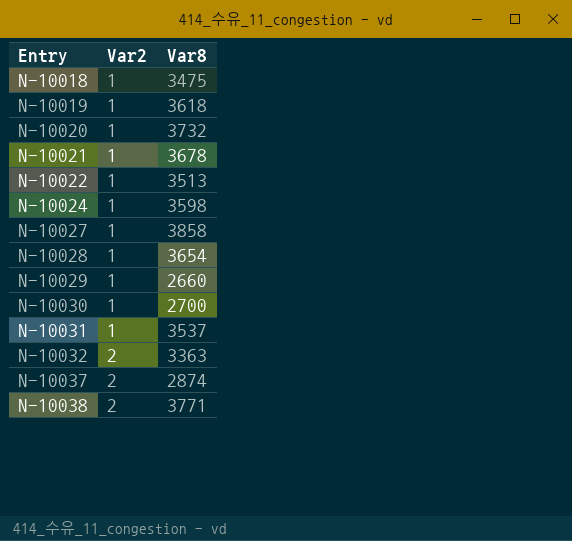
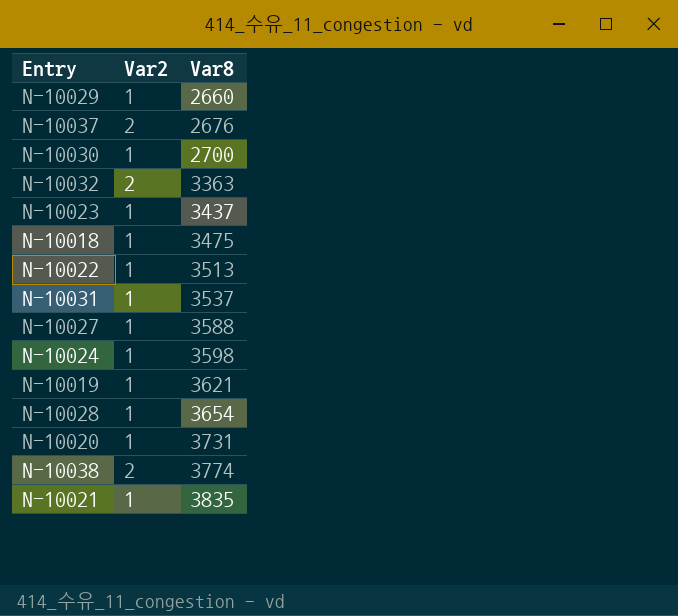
row order: Entry ascending -> Var8 ascending
N-10037 | Var8: 2874 -> 2676
row N-10023: none -> 1 | 3437
N-10027 | Var8: 3858 -> 3588
N-10019 | Var8: 3618 -> 3621
N-10020 | Var8: 3732 -> 3731
N-10038 | Var8: 3771 -> 3774
N-10021 | Var8: 3678 -> 3835

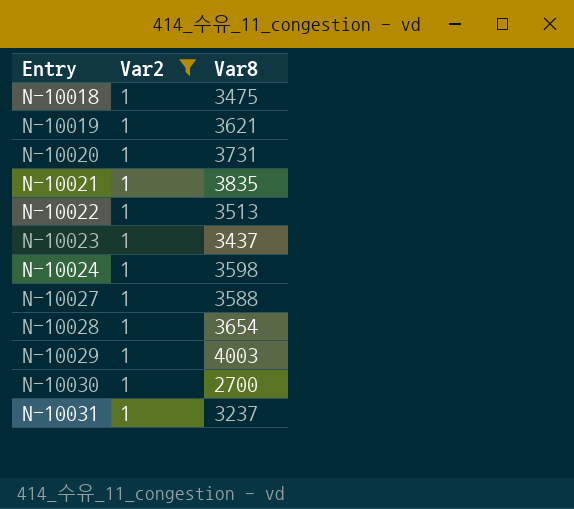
filter: none -> Var2 = 1
row order: Var8 ascending -> Entry ascending
N-10029 | Var8: 2660 -> 4003
N-10031 | Var8: 3537 -> 3237

